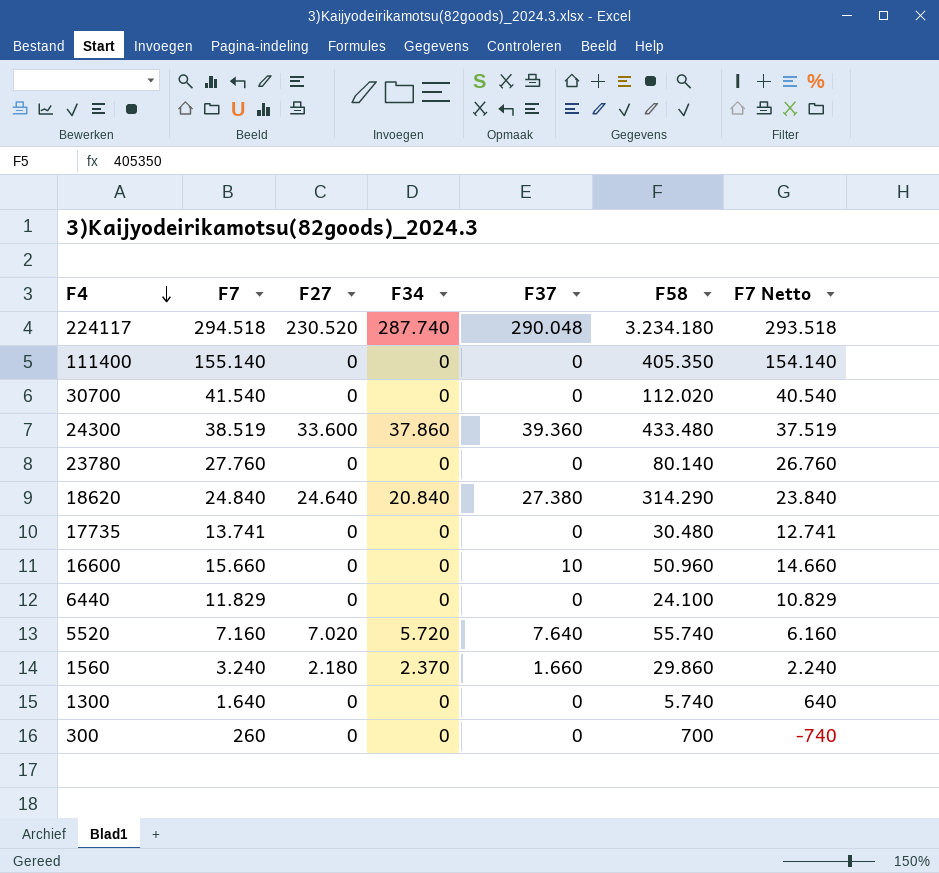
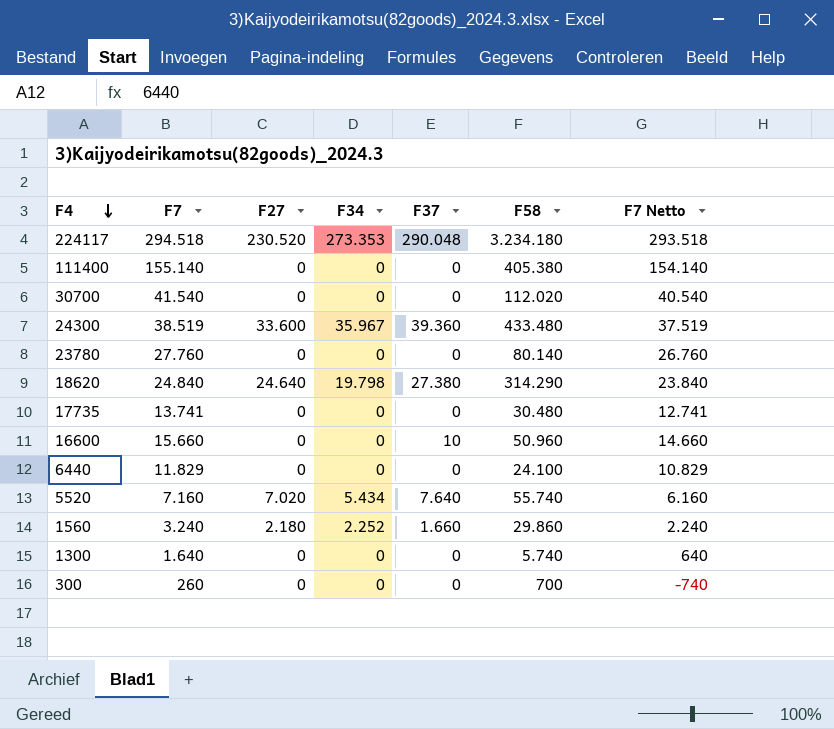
224117 | F34: 287.740 -> 273.353
111400 | F58: 405.350 -> 405.380
24300 | F34: 37.860 -> 35.967
18620 | F34: 20.840 -> 19.798
5520 | F34: 5.720 -> 5.434
1560 | F34: 2.370 -> 2.252

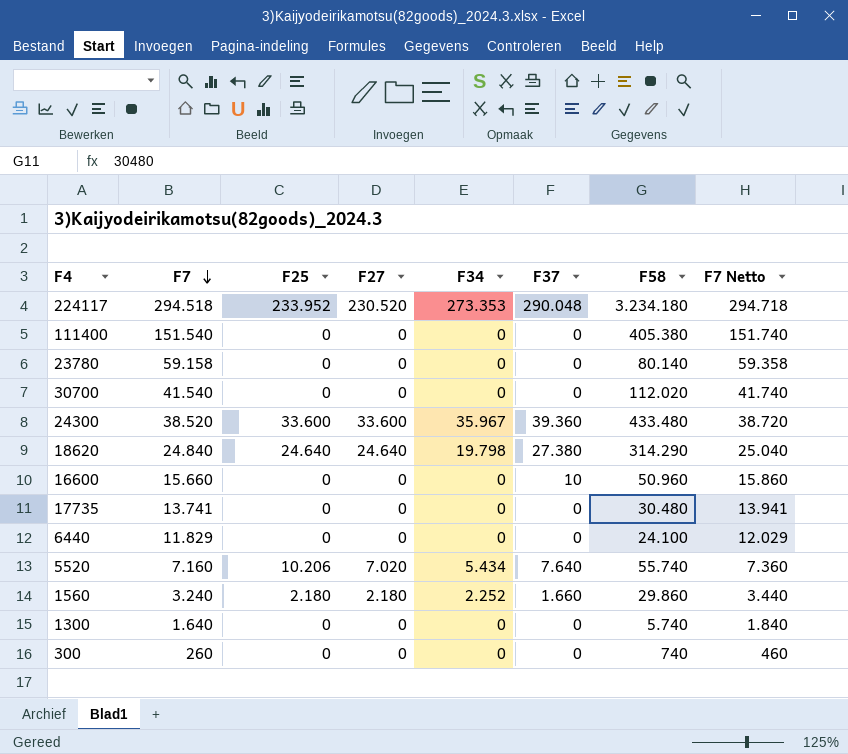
row order: F4 descending -> F7 descending
column F25 | position: none -> 3
column F7 Netto | formula: [F7] - 1000 -> [F7] + 200
111400 | F7: 155.140 -> 151.540
23780 | F7: 27.760 -> 59.158
24300 | F7: 38.519 -> 38.520
300 | F58: 700 -> 740

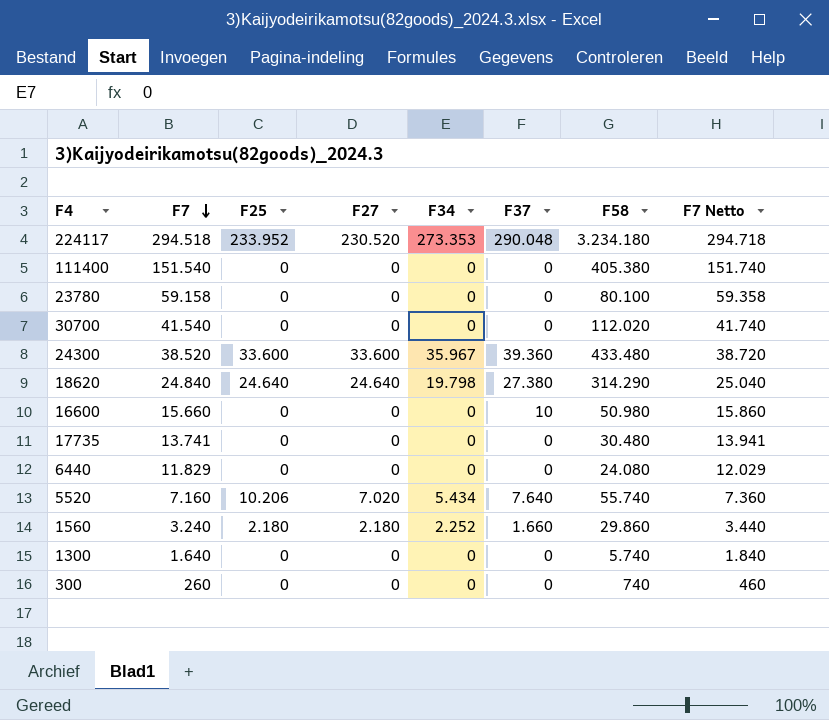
23780 | F58: 80.140 -> 80.100
16600 | F58: 50.960 -> 50.980
6440 | F58: 24.100 -> 24.080

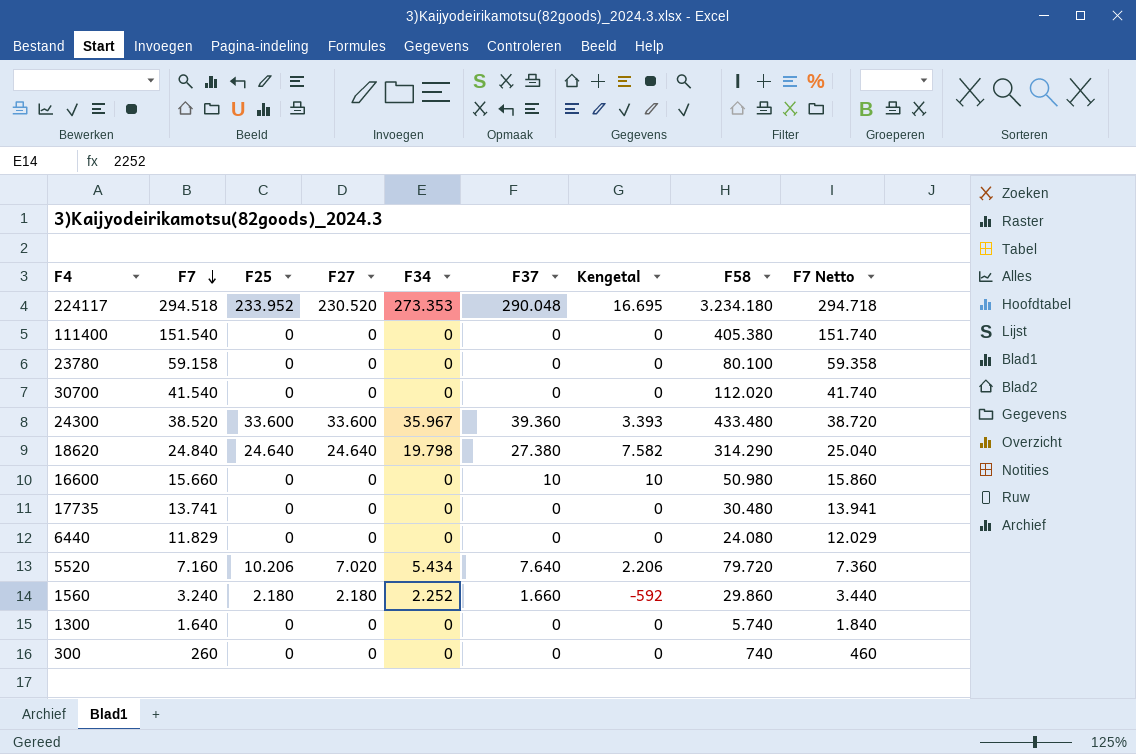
column Kengetal | formula: none -> [F37] - [F34]
5520 | F58: 55.740 -> 79.720

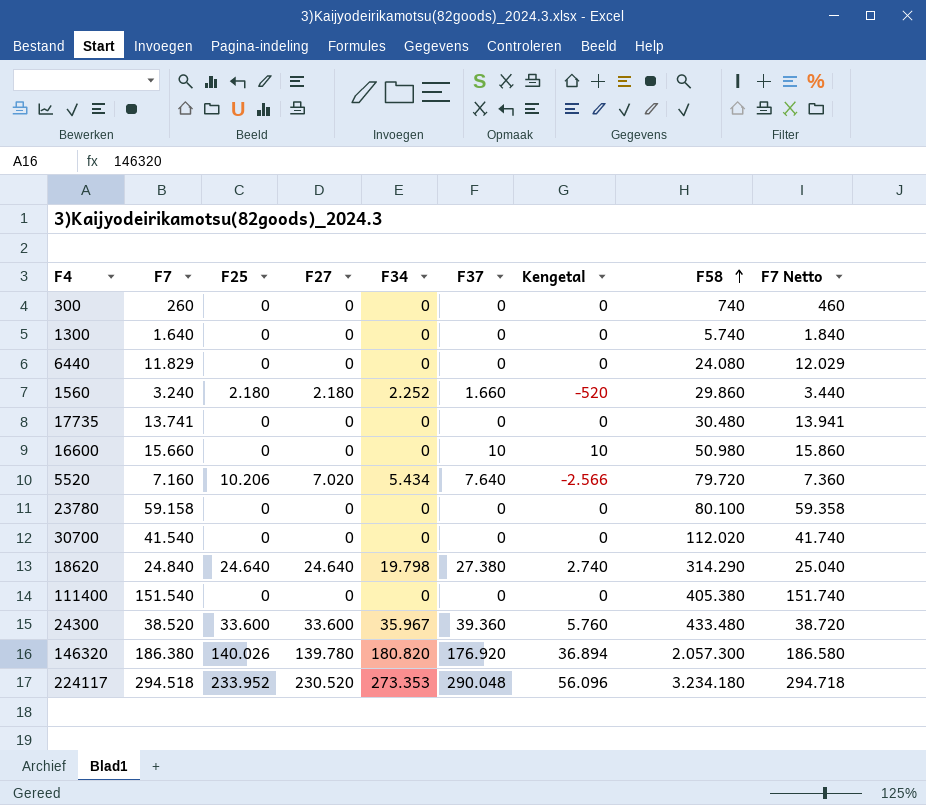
row order: F7 descending -> F58 ascending
column Kengetal | formula: [F37] - [F34] -> [F37] - [F25]
row 146320: none -> 186.380 | 140.026 | 139.780 | 180.820 | 176.920 | 36.894 | 2.057.300 | 186.580

